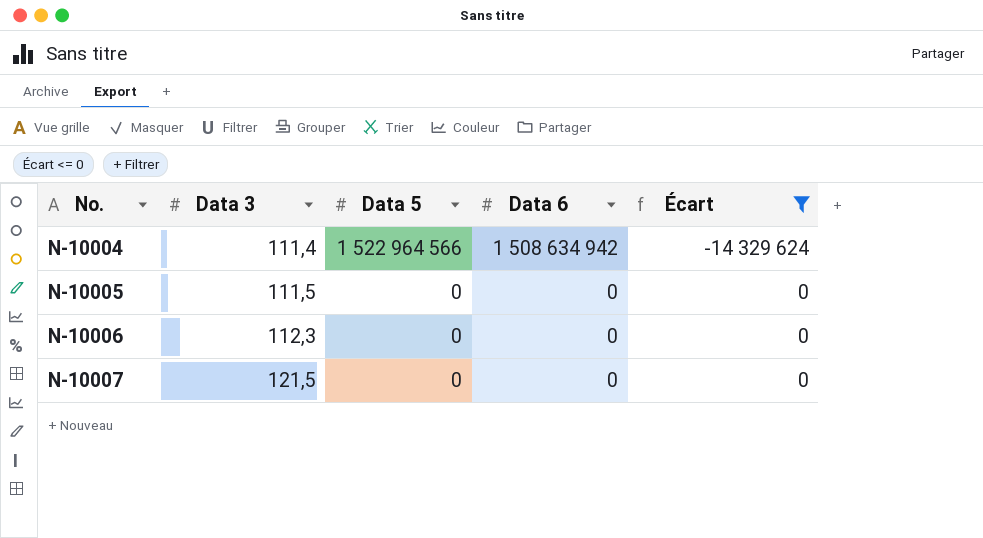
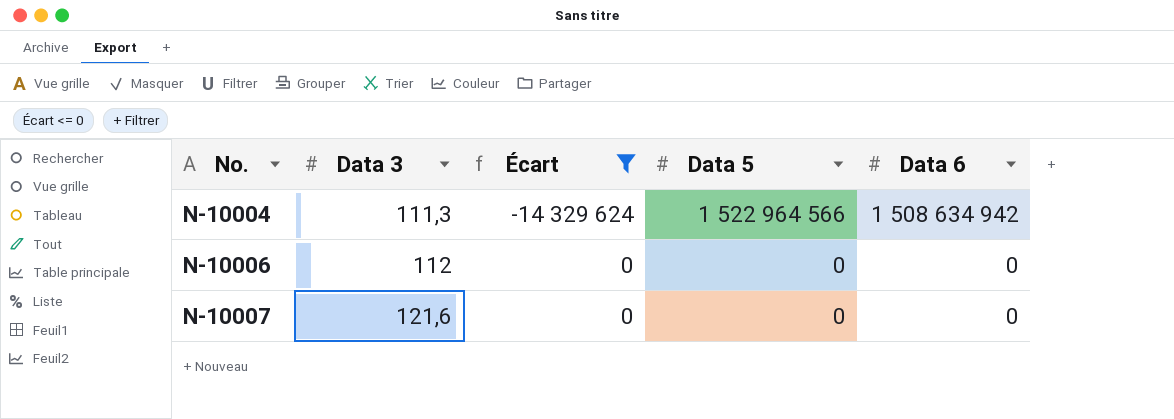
column Écart | position: 5 -> 3
row N-10005: 111,5 | 0 | 0 | 0 -> none
N-10004 | Data 3: 111,4 -> 111,3
N-10006 | Data 3: 112,3 -> 112
N-10007 | Data 3: 121,5 -> 121,6

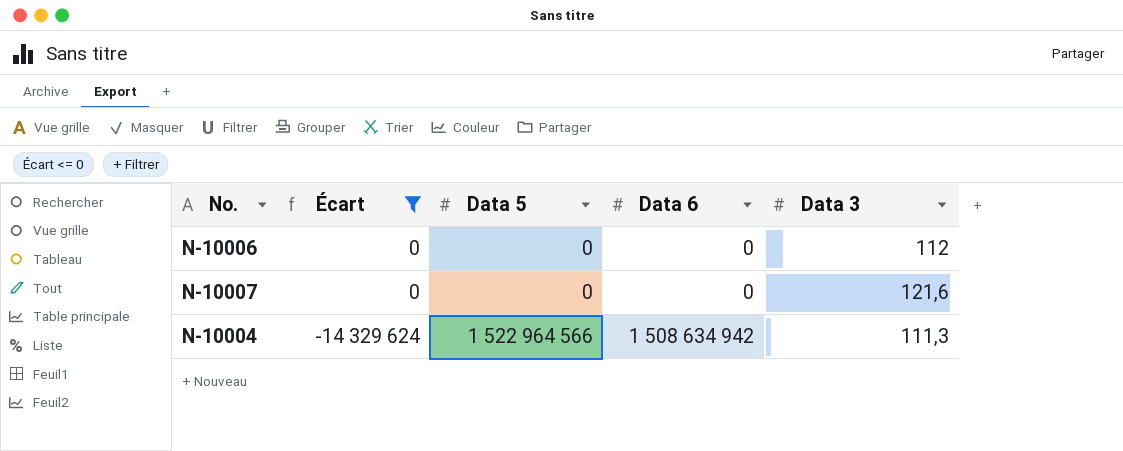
row order: No. ascending -> Écart descending
column Data 3 | position: 2 -> 5

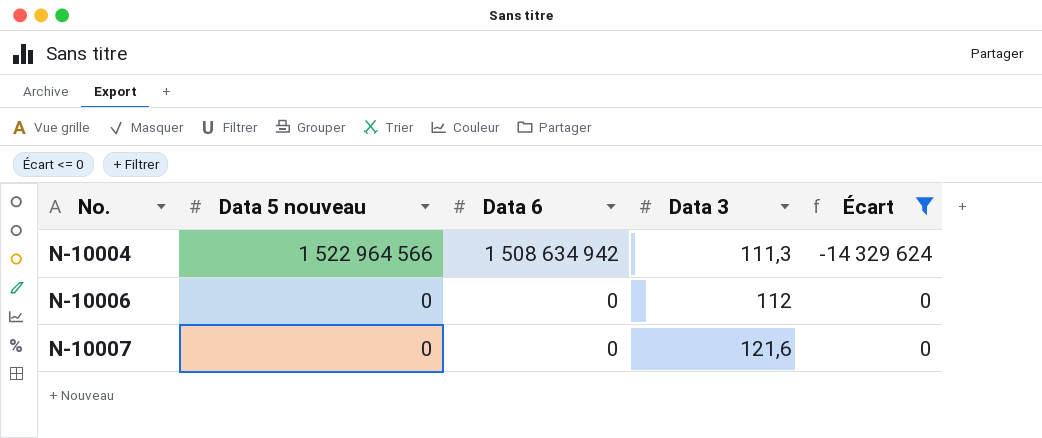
row order: Écart descending -> No. ascending
column name: Data 5 -> Data 5 nouveau
column Écart | position: 2 -> 5

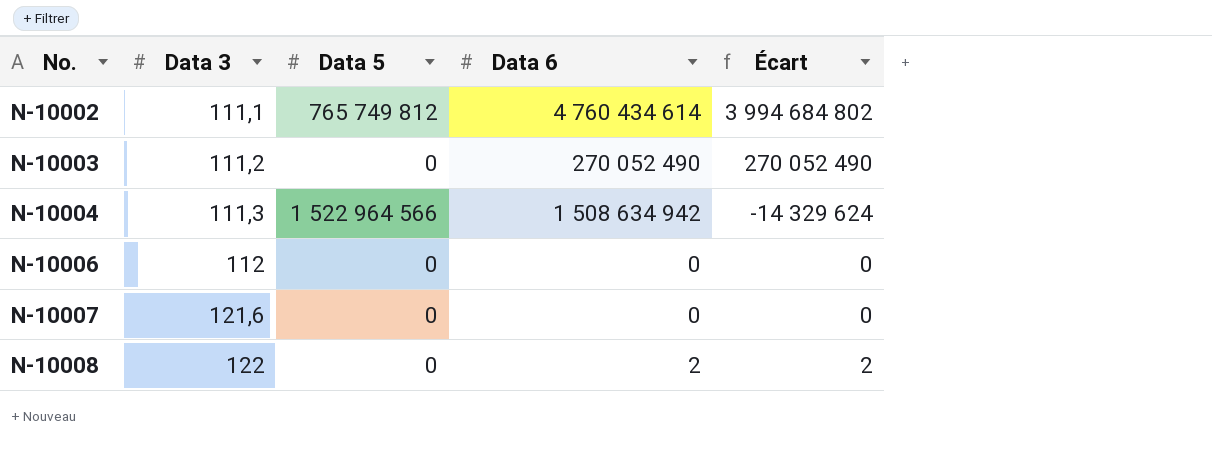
filter: Écart <= 0 -> none
column Data 3 | position: 4 -> 2
column name: Data 5 nouveau -> Data 5

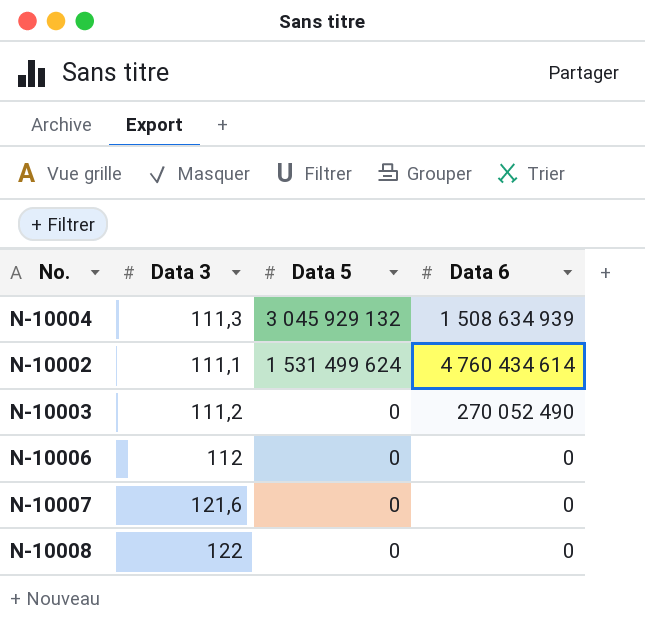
row order: No. ascending -> Data 5 descending
column Écart | formula: [Data 6] - [Data 5] -> none
N-10004 | Data 5: 1 522 964 566 -> 3 045 929 132
N-10004 | Data 6: 1 508 634 942 -> 1 508 634 939
N-10002 | Data 5: 765 749 812 -> 1 531 499 624
N-10008 | Data 6: 2 -> 0

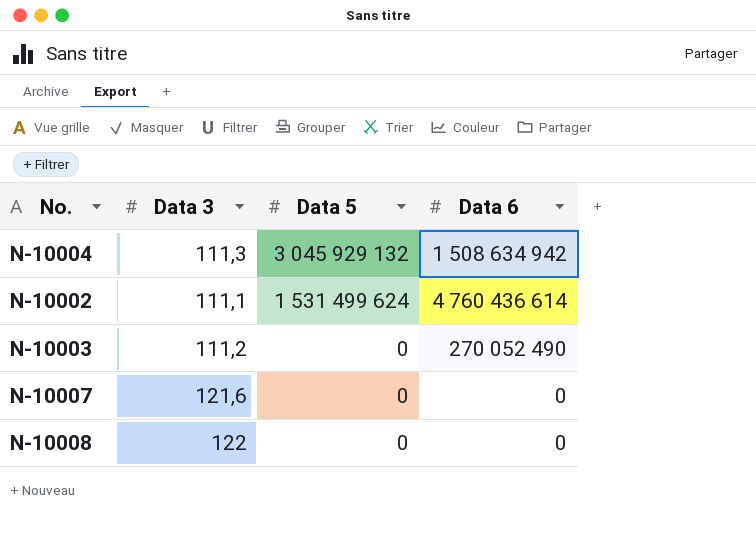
row N-10006: 112 | 0 | 0 -> none
N-10004 | Data 6: 1 508 634 939 -> 1 508 634 942
N-10002 | Data 6: 4 760 434 614 -> 4 760 436 614

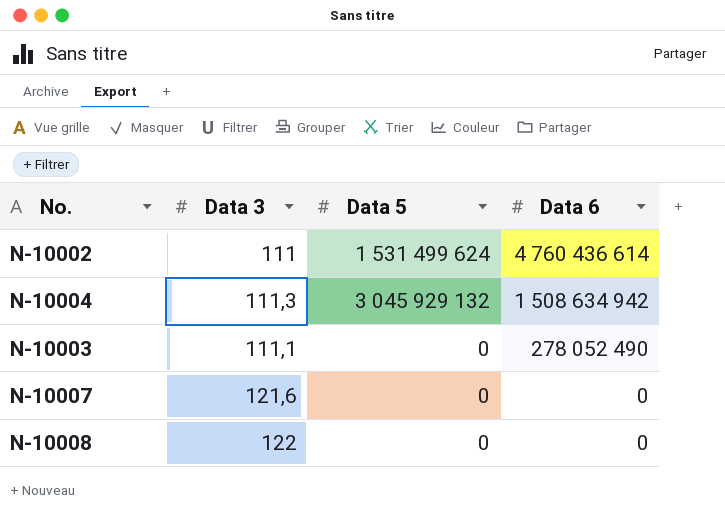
row order: Data 5 descending -> Data 6 descending
N-10002 | Data 3: 111,1 -> 111
N-10003 | Data 3: 111,2 -> 111,1
N-10003 | Data 6: 270 052 490 -> 278 052 490

